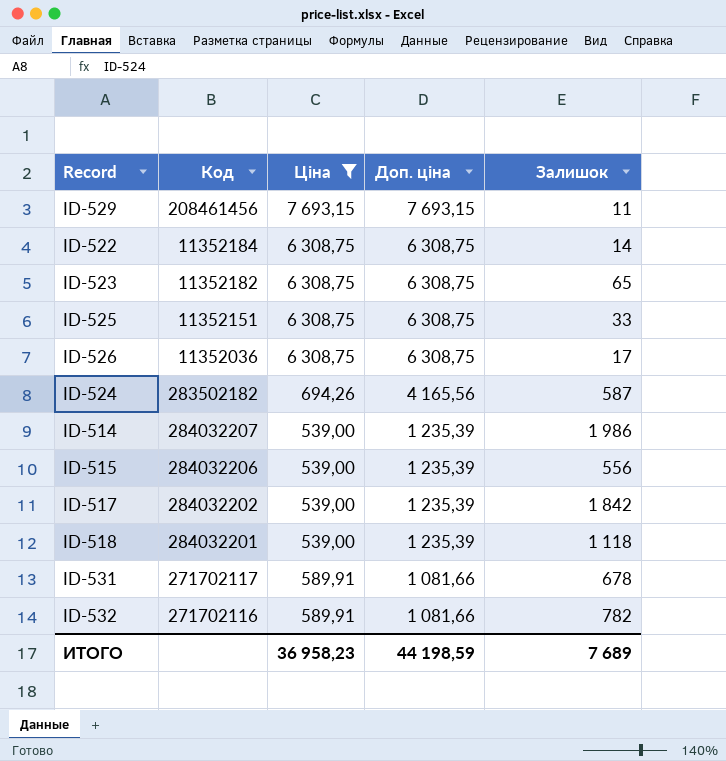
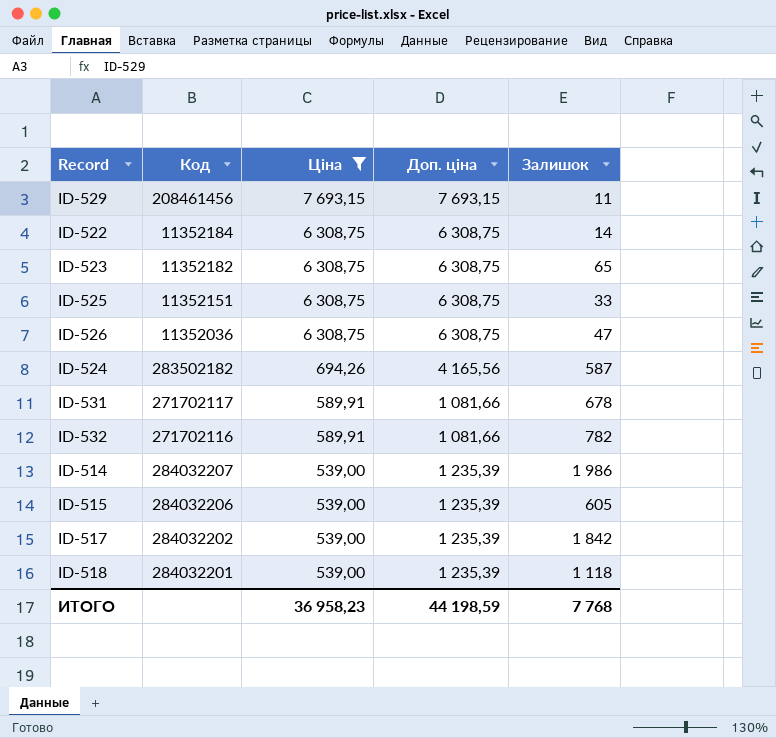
row order: Доп. ціна descending -> Ціна descending
ID-526 | Залишок: 17 -> 47
ID-515 | Залишок: 556 -> 605
ИТОГО | Залишок: 7 689 -> 7 768

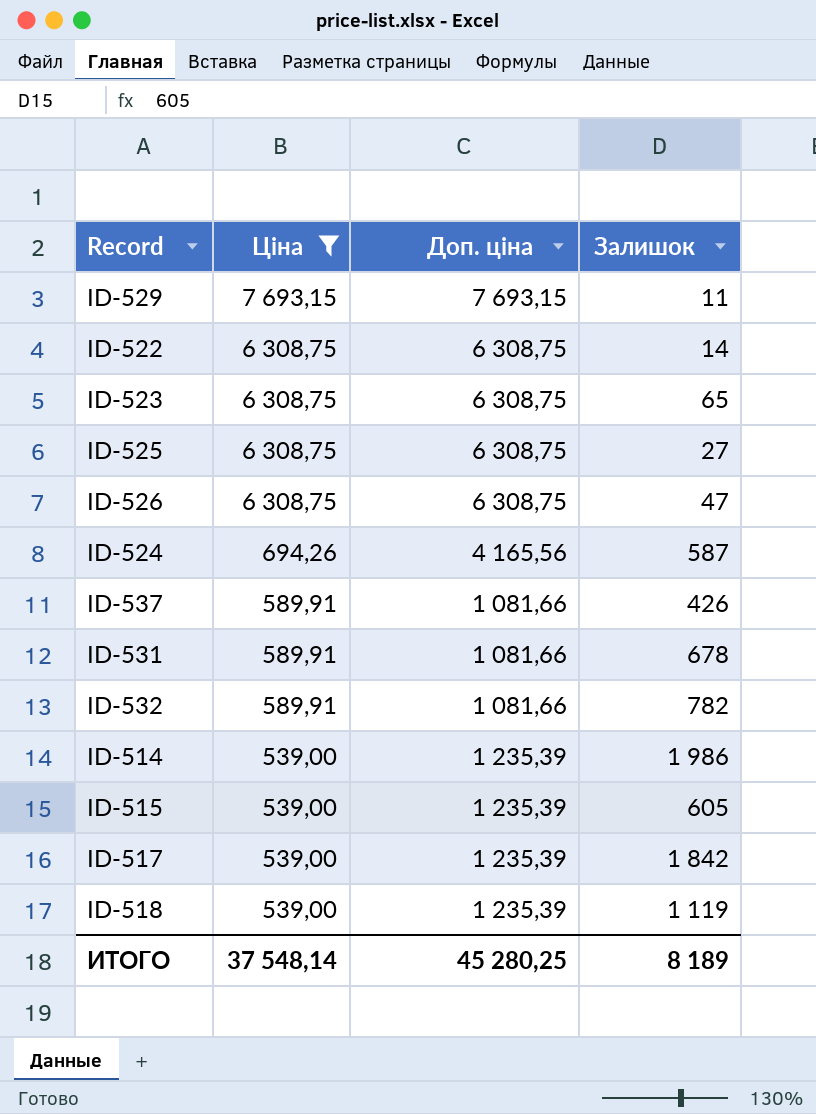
column Код | position: 2 -> none
ID-525 | Залишок: 33 -> 27
row ID-537: none -> 589,91 | 1 081,66 | 426
ID-518 | Залишок: 1 118 -> 1 119
ИТОГО | Ціна: 36 958,23 -> 37 548,14
ИТОГО | Доп. ціна: 44 198,59 -> 45 280,25
ИТОГО | Залишок: 7 768 -> 8 189

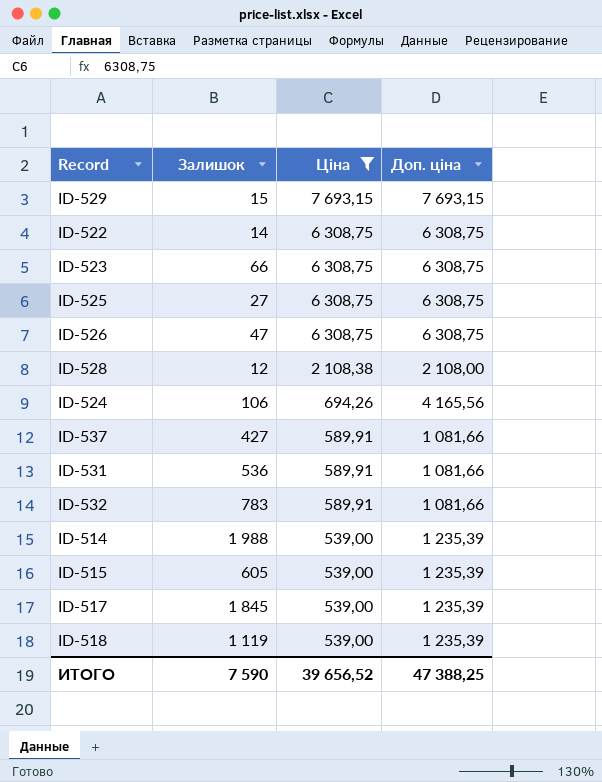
column Залишок | position: 4 -> 2
ID-529 | Залишок: 11 -> 15
ID-523 | Залишок: 65 -> 66
row ID-528: none -> 12 | 2 108,38 | 2 108,00
ID-524 | Залишок: 587 -> 106
ID-537 | Залишок: 426 -> 427
ID-531 | Залишок: 678 -> 536
ID-532 | Залишок: 782 -> 783
ID-514 | Залишок: 1 986 -> 1 988
ID-517 | Залишок: 1 842 -> 1 845
ИТОГО | Залишок: 8 189 -> 7 590
ИТОГО | Ціна: 37 548,14 -> 39 656,52
ИТОГО | Доп. ціна: 45 280,25 -> 47 388,25

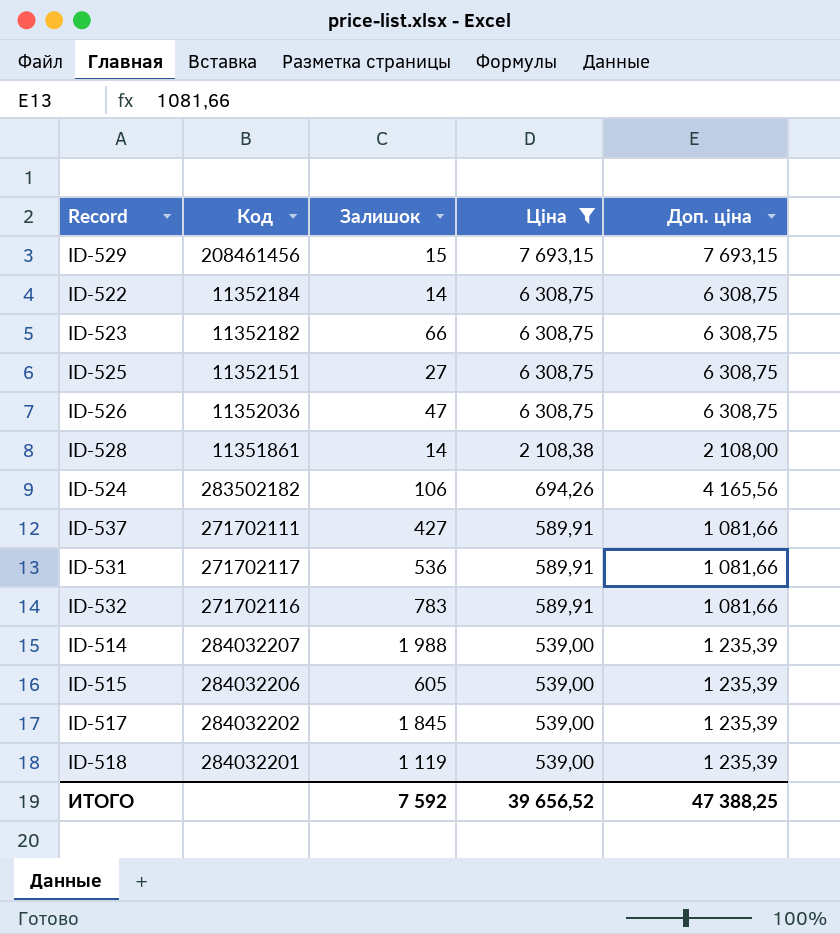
column Код | position: none -> 2
ID-528 | Залишок: 12 -> 14
ИТОГО | Залишок: 7 590 -> 7 592

